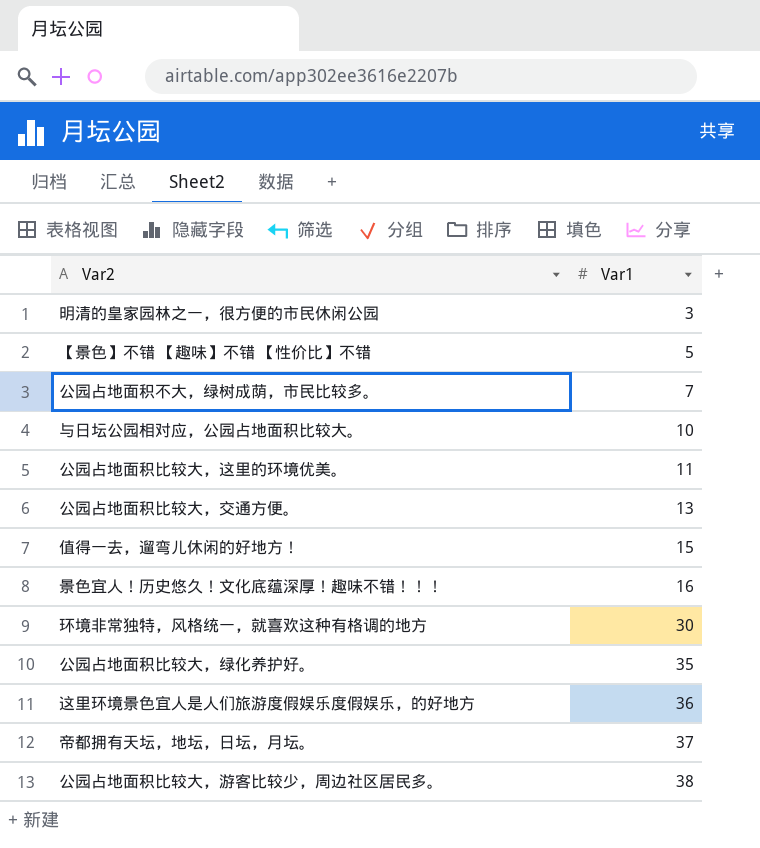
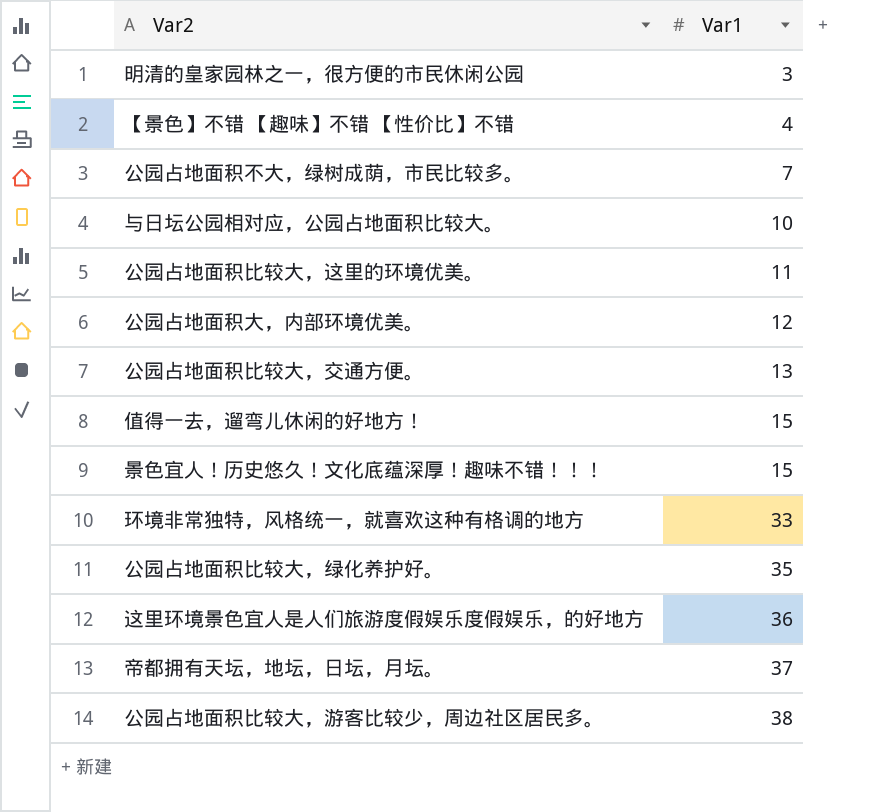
【景色】不错 【趣味】不错 【性价比】不错 | Var1: 5 -> 4
row 公园占地面积大，内部环境优美。: none -> 12
景色宜人！历史悠久！文化底蕴深厚！趣味不错！！！ | Var1: 16 -> 15
环境非常独特，风格统一，就喜欢这种有格调的地方 | Var1: 30 -> 33

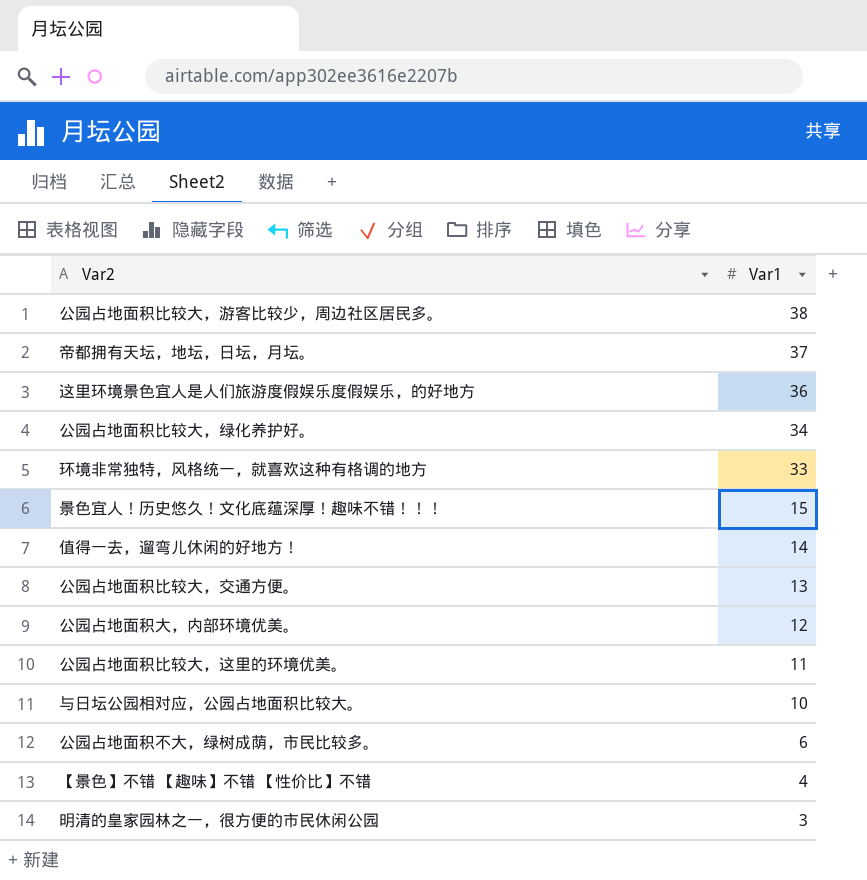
row order: Var1 ascending -> Var1 descending
公园占地面积比较大，绿化养护好。 | Var1: 35 -> 34
值得一去，遛弯儿休闲的好地方！ | Var1: 15 -> 14
公园占地面积不大，绿树成荫，市民比较多。 | Var1: 7 -> 6

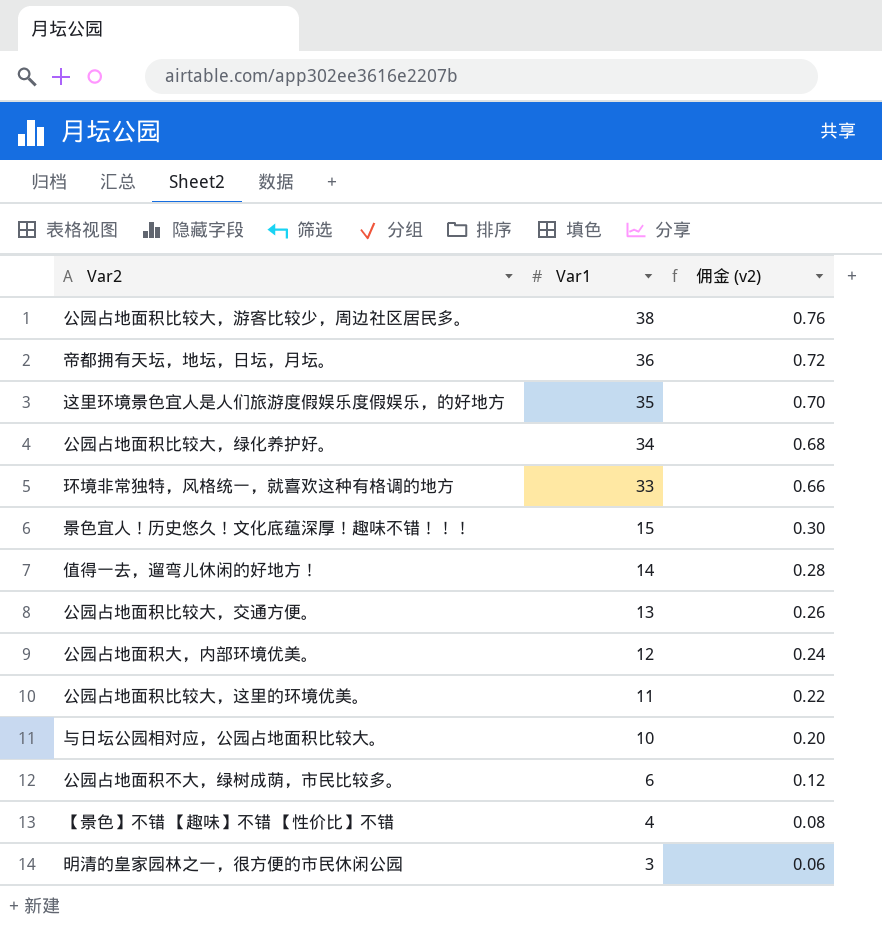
column 佣金 (v2) | formula: none -> [Var1] * 0.02
帝都拥有天坛，地坛，日坛，月坛。 | Var1: 37 -> 36
这里环境景色宜人是人们旅游度假娱乐度假娱乐，的好地方 | Var1: 36 -> 35

